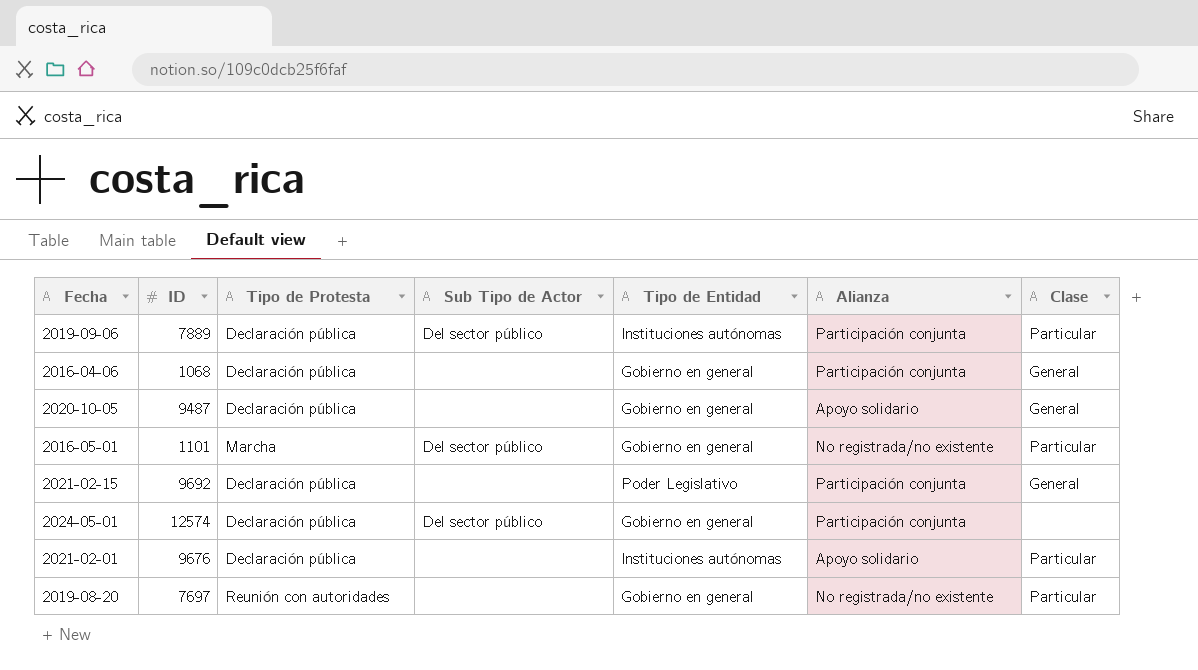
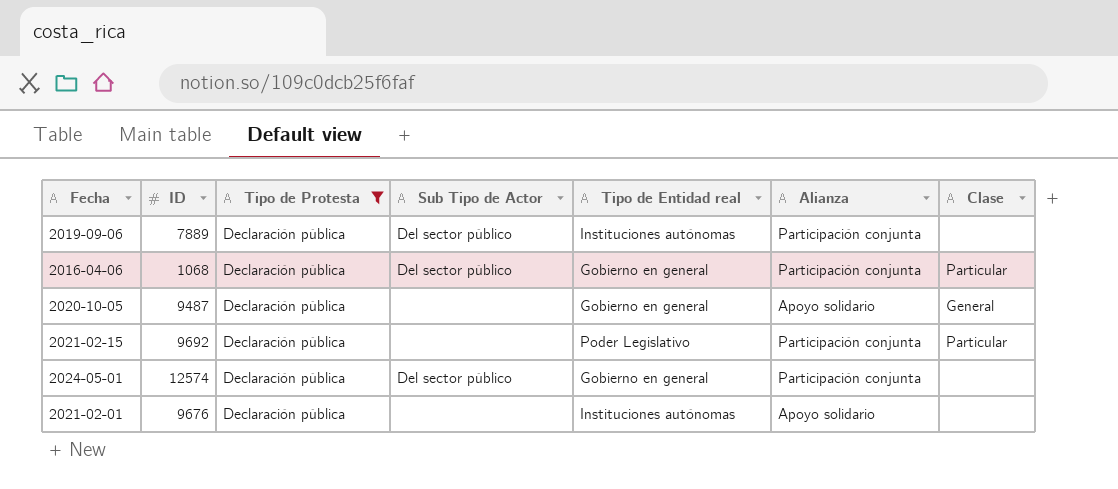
filter: none -> Tipo de Protesta = Declaración pública
column name: Tipo de Entidad -> Tipo de Entidad real
2019-09-06 | Clase: Particular -> none
2016-04-06 | Sub Tipo de Actor: none -> Del sector público
2016-04-06 | Clase: General -> Particular
2021-02-15 | Clase: General -> Particular
2021-02-01 | Clase: Particular -> none

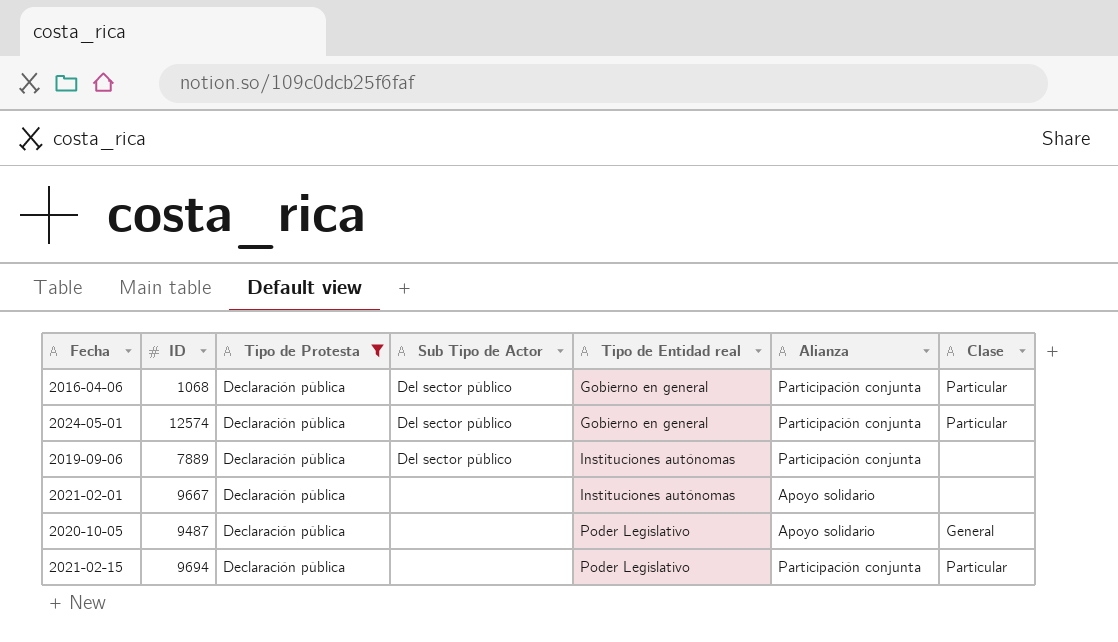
row order: none -> Tipo de Entidad real ascending
2024-05-01 | Clase: none -> Particular
2021-02-01 | ID: 9676 -> 9667
2020-10-05 | Tipo de Entidad real: Gobierno en general -> Poder Legislativo
2021-02-15 | ID: 9692 -> 9694

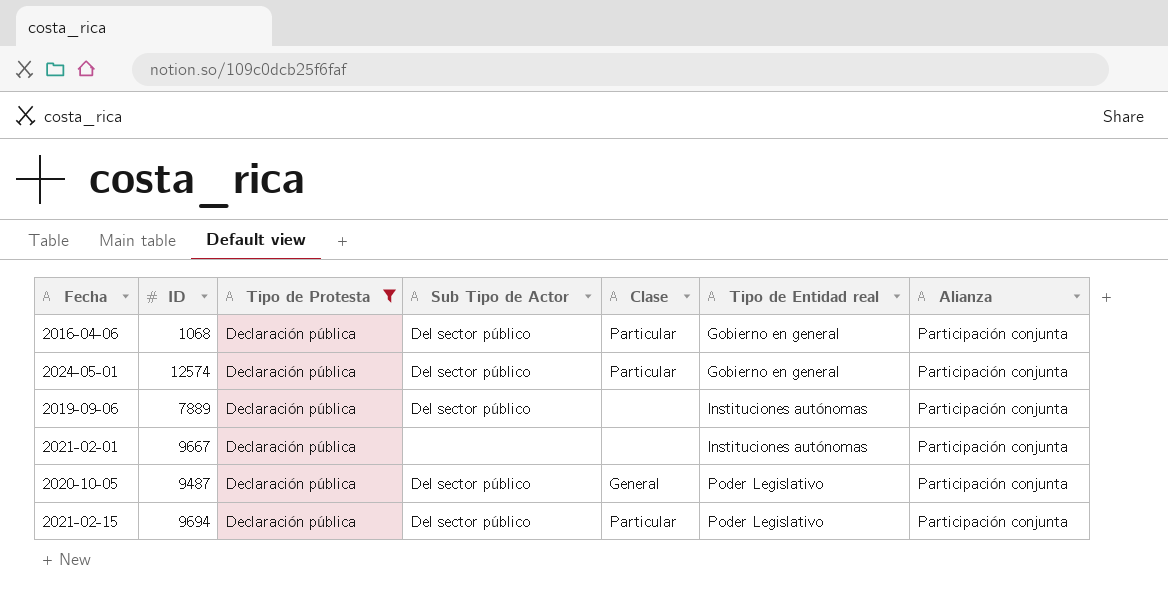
column Clase | position: 7 -> 5
2021-02-01 | Alianza: Apoyo solidario -> Participación conjunta
2020-10-05 | Sub Tipo de Actor: none -> Del sector público
2020-10-05 | Alianza: Apoyo solidario -> Participación conjunta
2021-02-15 | Sub Tipo de Actor: none -> Del sector público

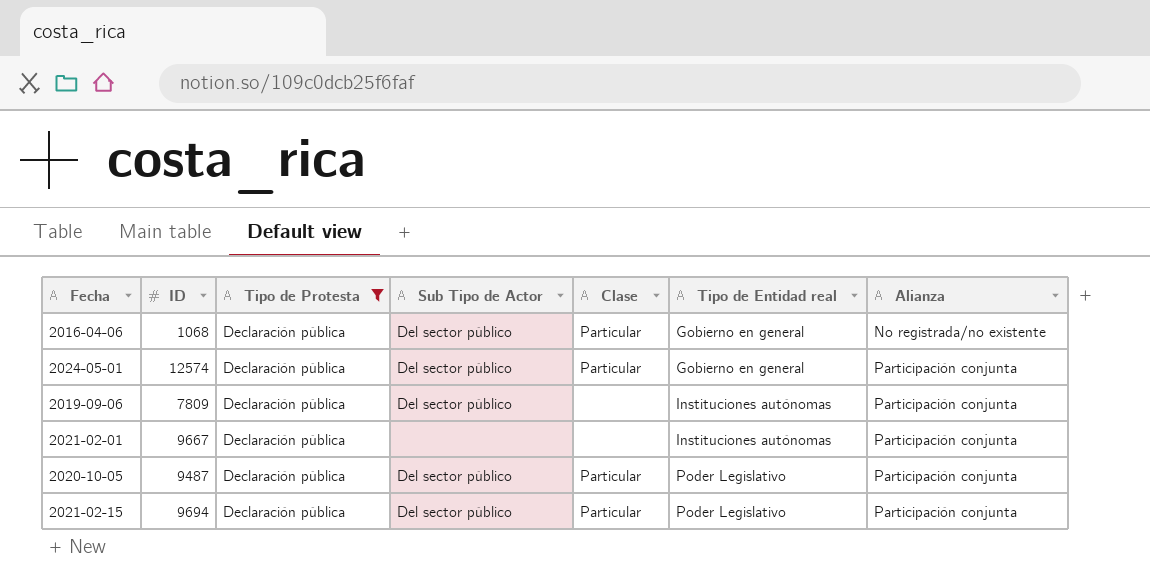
2016-04-06 | Alianza: Participación conjunta -> No registrada/no existente
2019-09-06 | ID: 7889 -> 7809
2020-10-05 | Clase: General -> Particular

